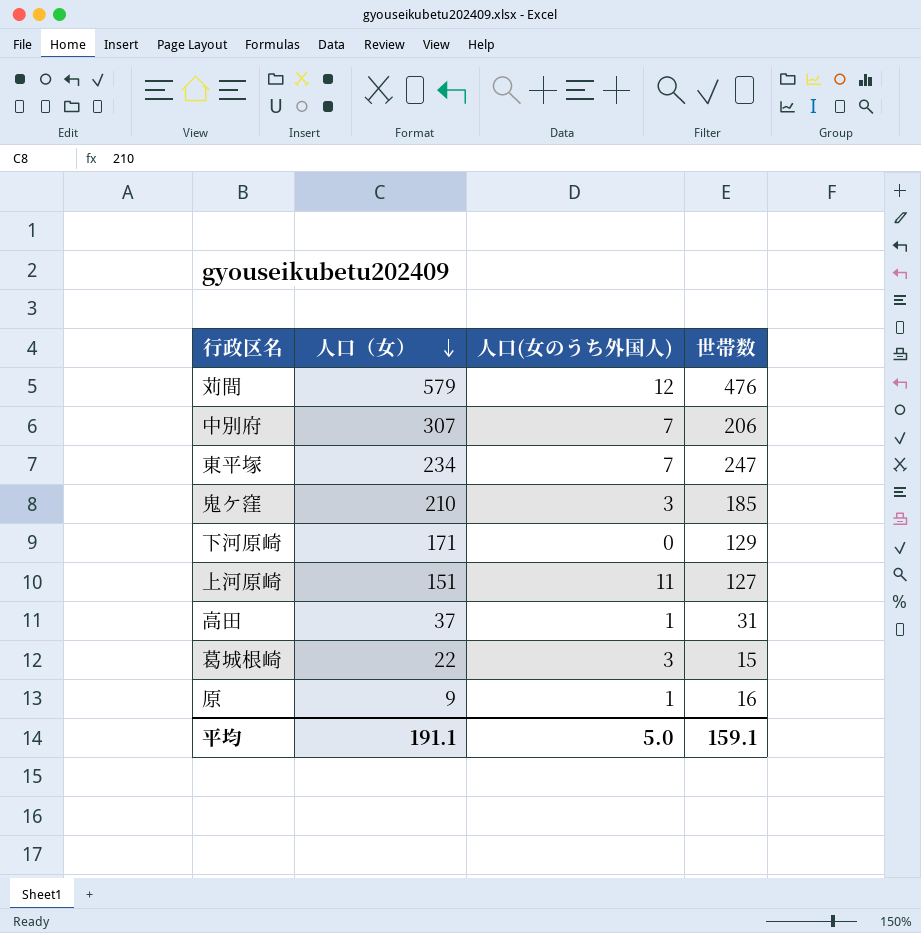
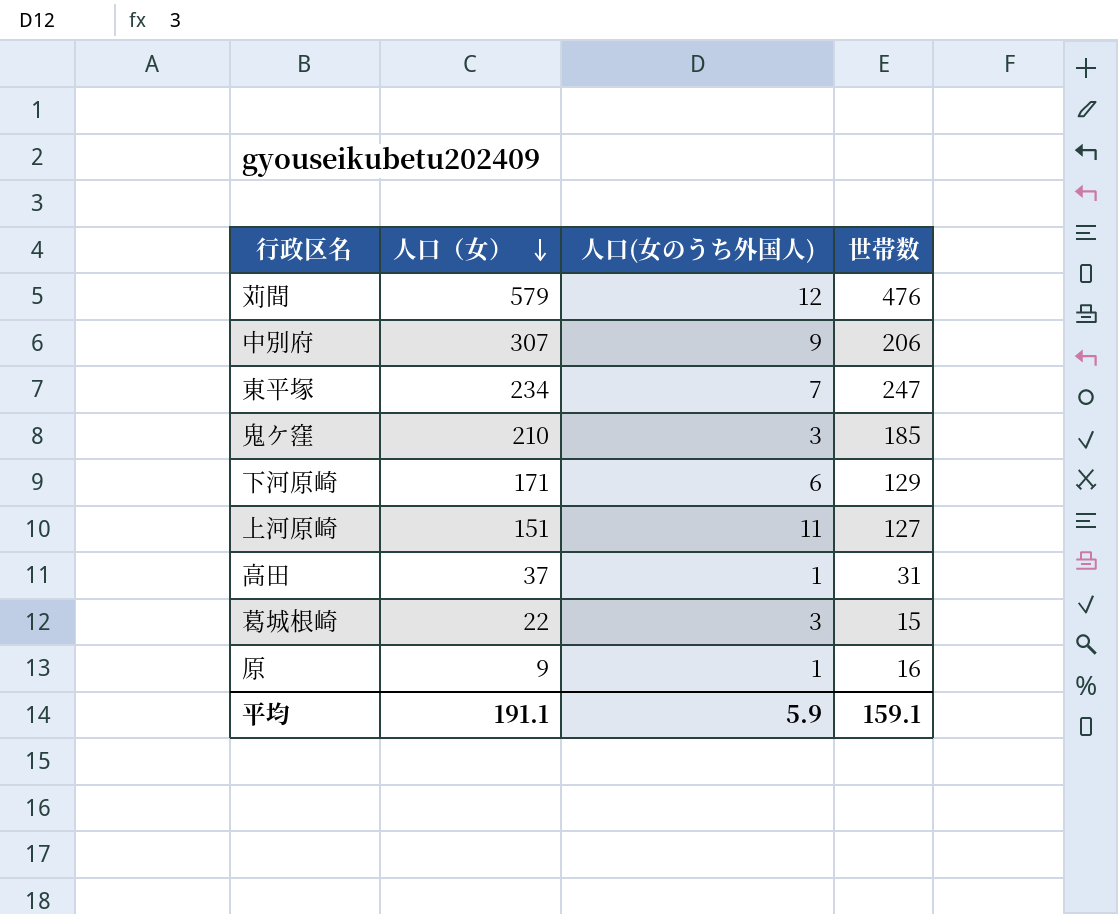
中別府 | 人口(女のうち外国人): 7 -> 9
下河原崎 | 人口(女のうち外国人): 0 -> 6
平均 | 人口(女のうち外国人): 5.0 -> 5.9

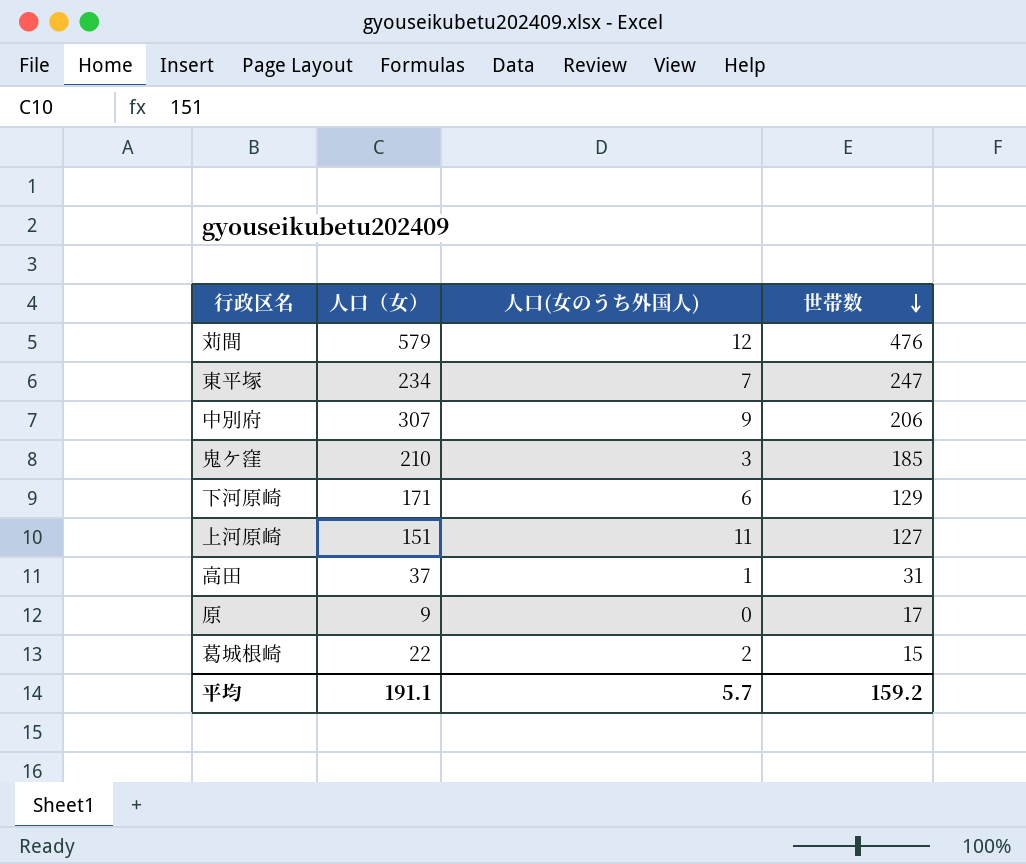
row order: 人口（女） descending -> 世帯数 descending
原 | 人口(女のうち外国人): 1 -> 0
原 | 世帯数: 16 -> 17
葛城根崎 | 人口(女のうち外国人): 3 -> 2
平均 | 人口(女のうち外国人): 5.9 -> 5.7
平均 | 世帯数: 159.1 -> 159.2

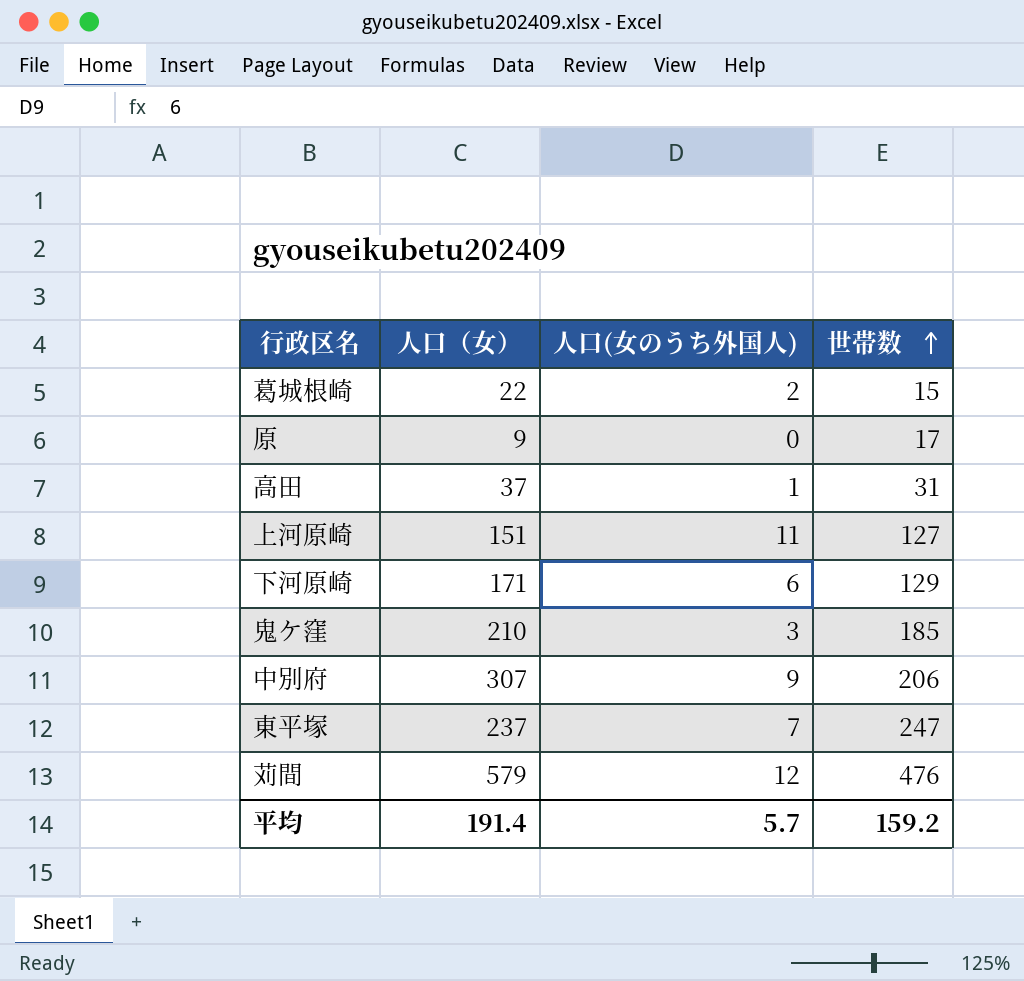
row order: 世帯数 descending -> 世帯数 ascending
東平塚 | 人口（女）: 234 -> 237
平均 | 人口（女）: 191.1 -> 191.4

